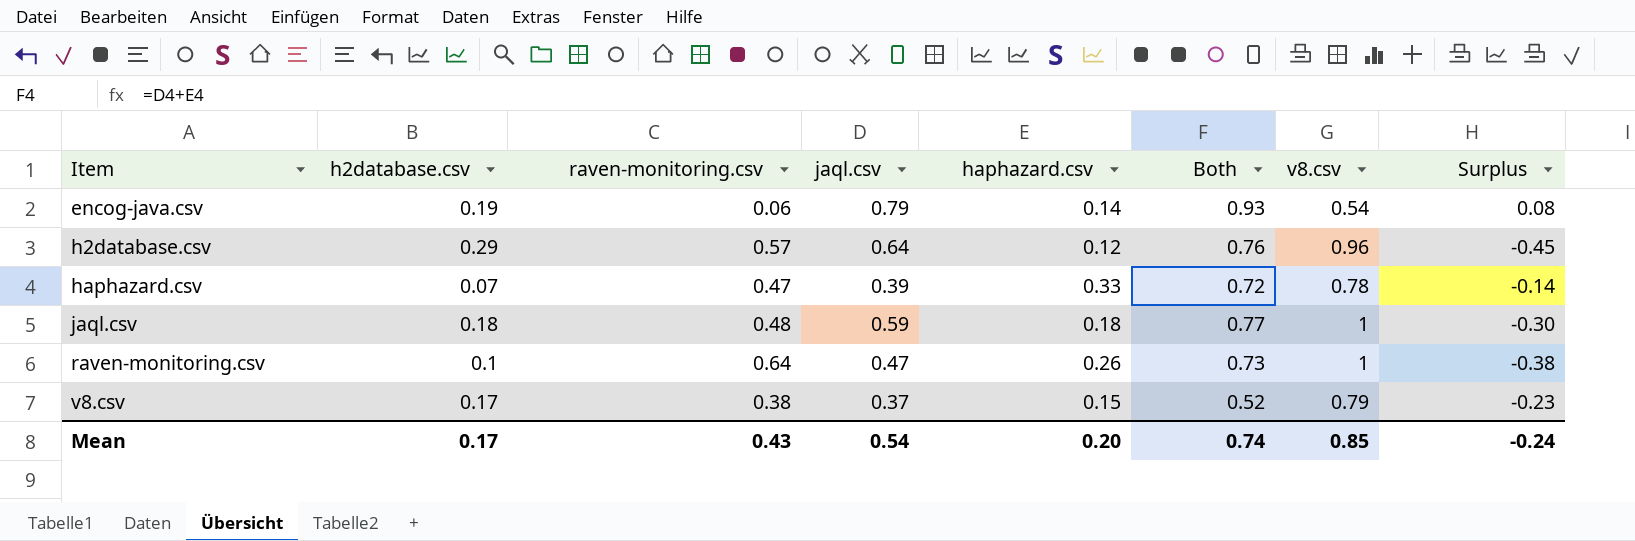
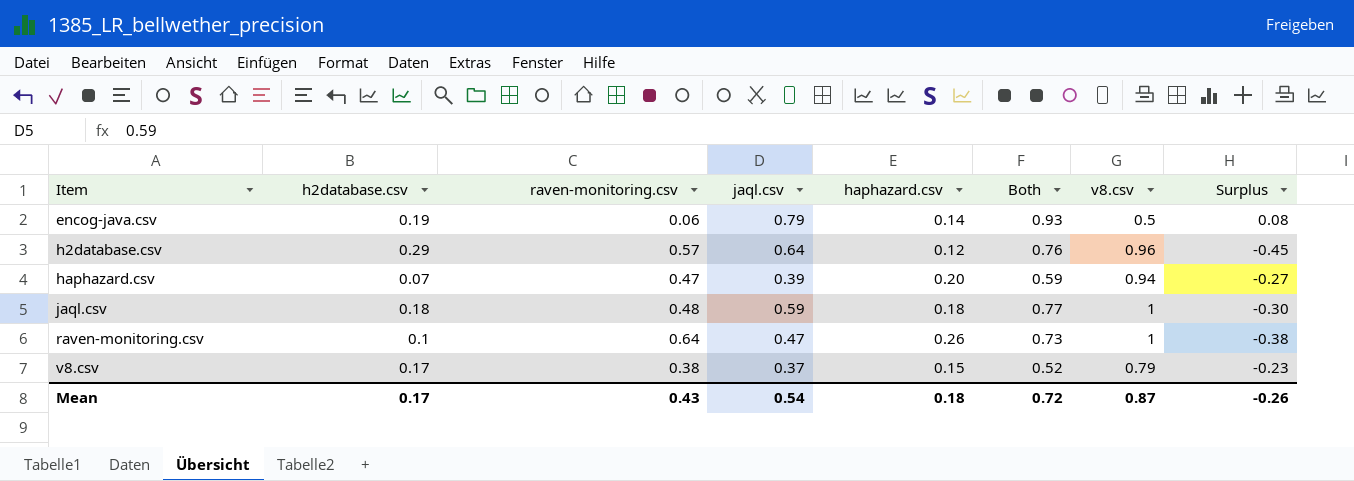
encog-java.csv | v8.csv: 0.54 -> 0.5
haphazard.csv | haphazard.csv: 0.33 -> 0.20
haphazard.csv | Both: 0.72 -> 0.59
haphazard.csv | v8.csv: 0.78 -> 0.94
haphazard.csv | Surplus: -0.14 -> -0.27
Mean | haphazard.csv: 0.20 -> 0.18
Mean | Both: 0.74 -> 0.72
Mean | v8.csv: 0.85 -> 0.87
Mean | Surplus: -0.24 -> -0.26

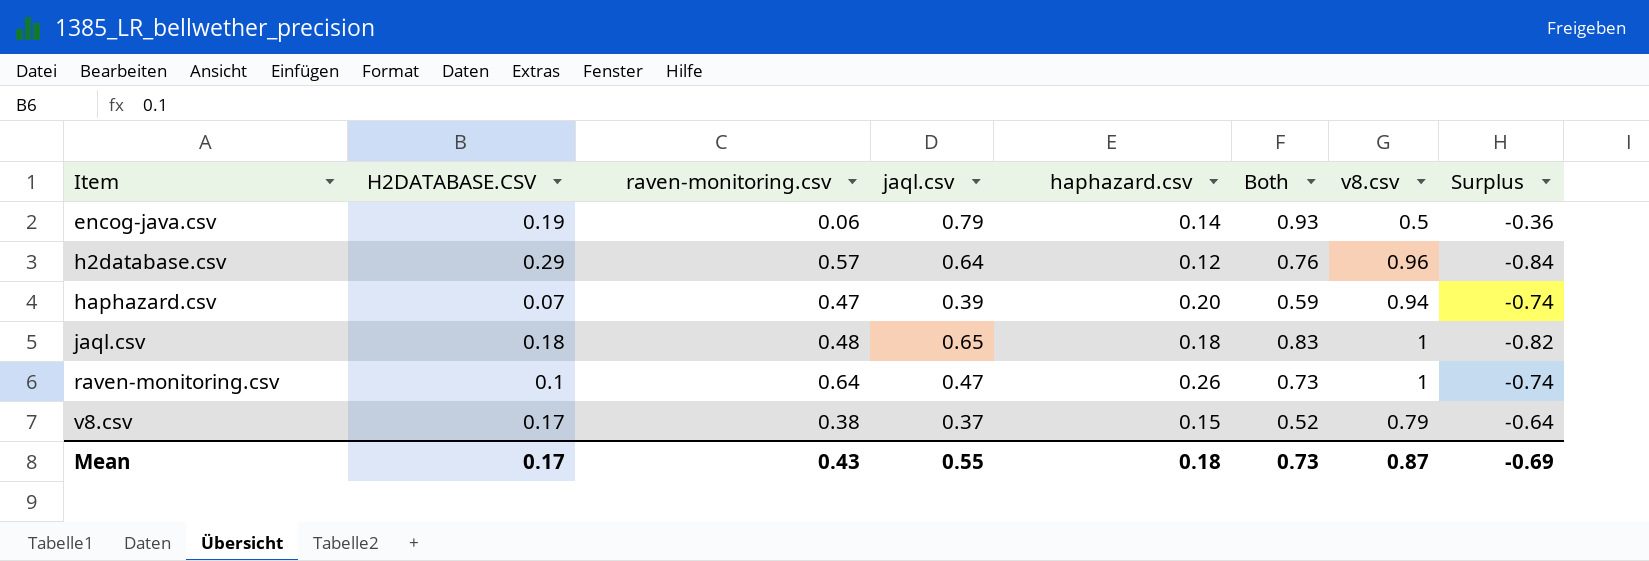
column name: h2database.csv -> H2DATABASE.CSV
column Surplus | formula: [haphazard.csv] - [raven-monitoring.csv] -> [haphazard.csv] - [v8.csv]
jaql.csv | jaql.csv: 0.59 -> 0.65
jaql.csv | Both: 0.77 -> 0.83
Mean | jaql.csv: 0.54 -> 0.55
Mean | Both: 0.72 -> 0.73
Mean | Surplus: -0.26 -> -0.69

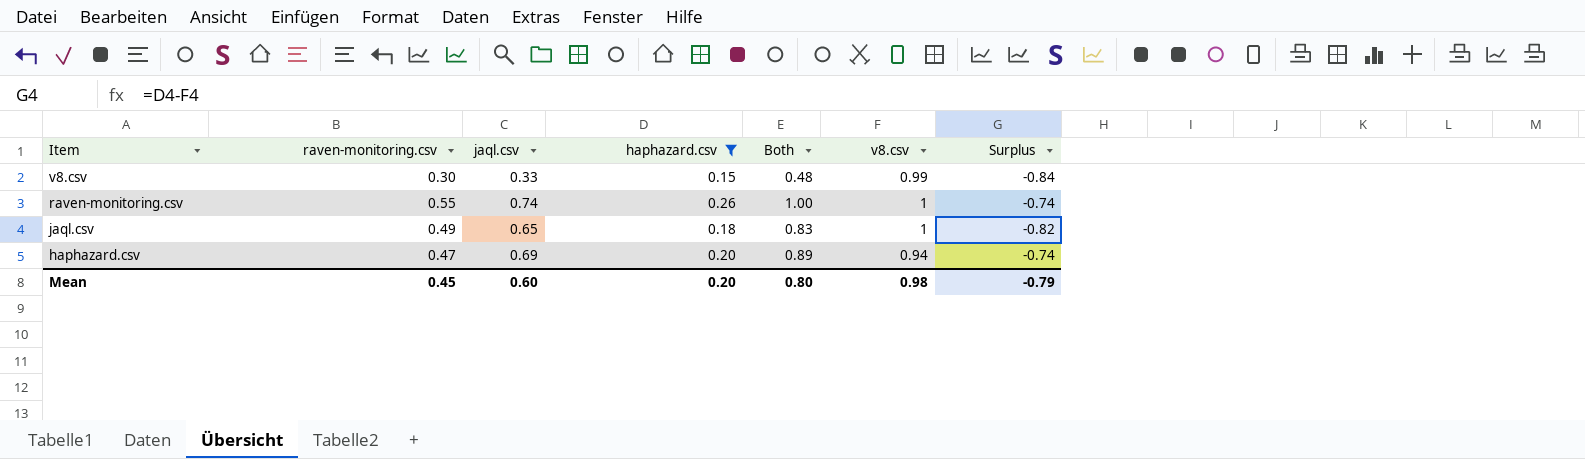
filter: none -> haphazard.csv >= 0.15
row order: Item ascending -> Item descending
column H2DATABASE.CSV | position: 2 -> none
v8.csv | raven-monitoring.csv: 0.38 -> 0.30
v8.csv | jaql.csv: 0.37 -> 0.33
v8.csv | Both: 0.52 -> 0.48
v8.csv | v8.csv: 0.79 -> 0.99
v8.csv | Surplus: -0.64 -> -0.84
raven-monitoring.csv | raven-monitoring.csv: 0.64 -> 0.55
raven-monitoring.csv | jaql.csv: 0.47 -> 0.74
raven-monitoring.csv | Both: 0.73 -> 1.00
jaql.csv | raven-monitoring.csv: 0.48 -> 0.49
haphazard.csv | jaql.csv: 0.39 -> 0.69
haphazard.csv | Both: 0.59 -> 0.89
Mean | raven-monitoring.csv: 0.43 -> 0.45
Mean | jaql.csv: 0.55 -> 0.60
Mean | haphazard.csv: 0.18 -> 0.20
Mean | Both: 0.73 -> 0.80
Mean | v8.csv: 0.87 -> 0.98
Mean | Surplus: -0.69 -> -0.79

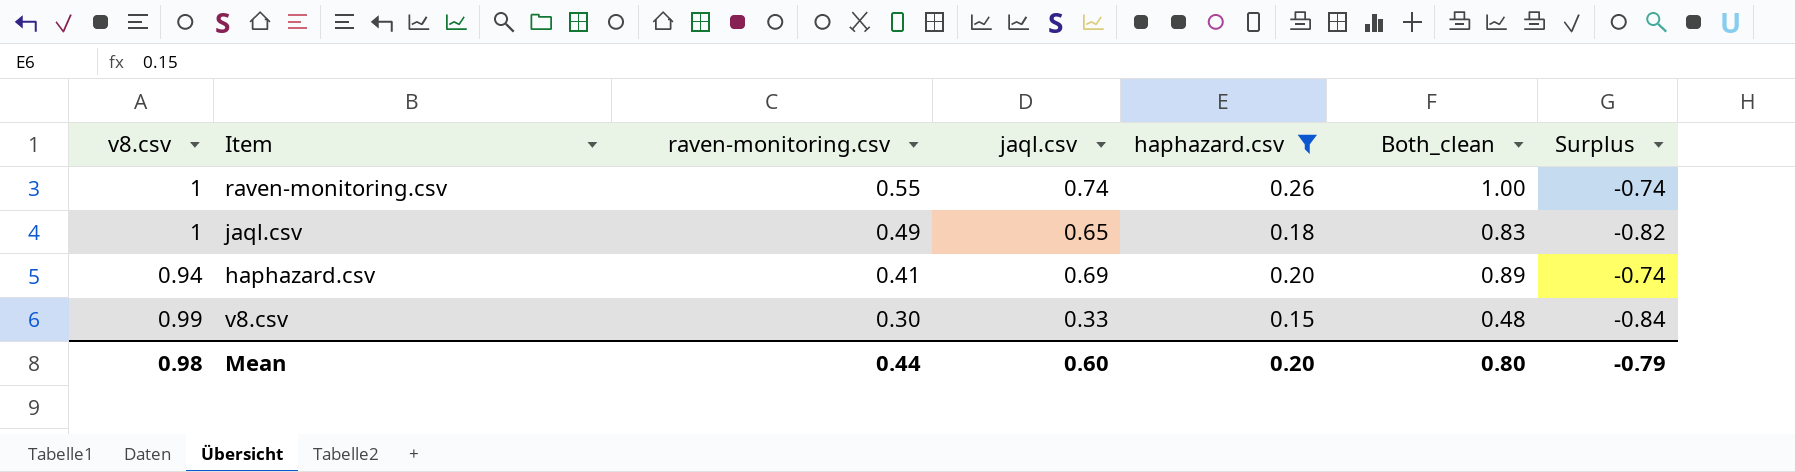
row order: Item descending -> raven-monitoring.csv descending
column v8.csv | position: 6 -> 1
column name: Both -> Both_clean
haphazard.csv | raven-monitoring.csv: 0.47 -> 0.41
Mean | raven-monitoring.csv: 0.45 -> 0.44

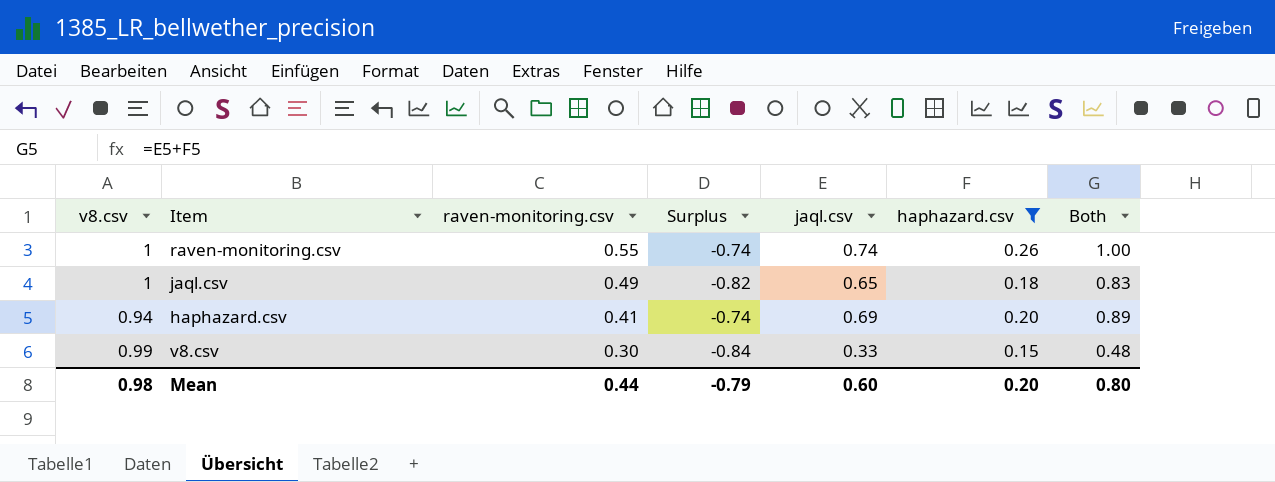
column Surplus | position: 7 -> 4
column name: Both_clean -> Both

